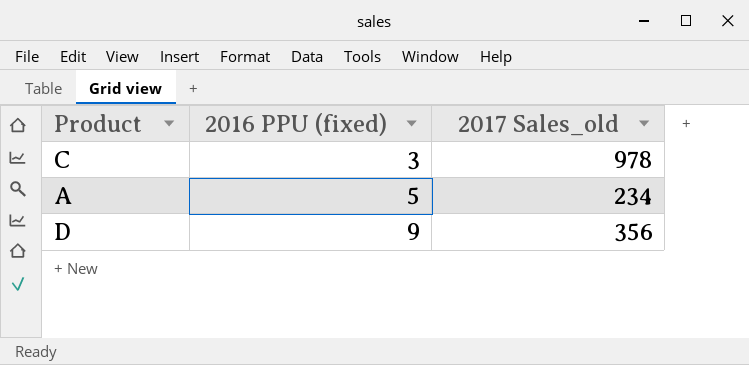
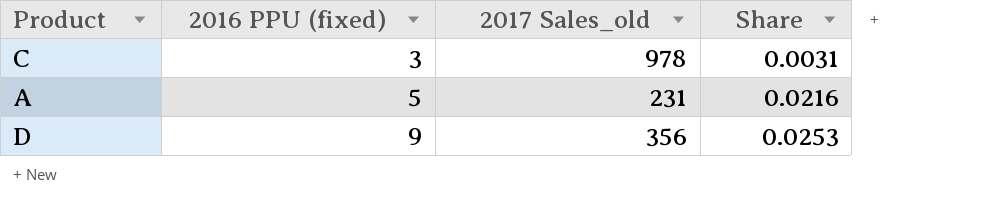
column Share | formula: none -> [2016 PPU (fixed)] / [2017 Sales_old]
A | 2017 Sales_old: 234 -> 231

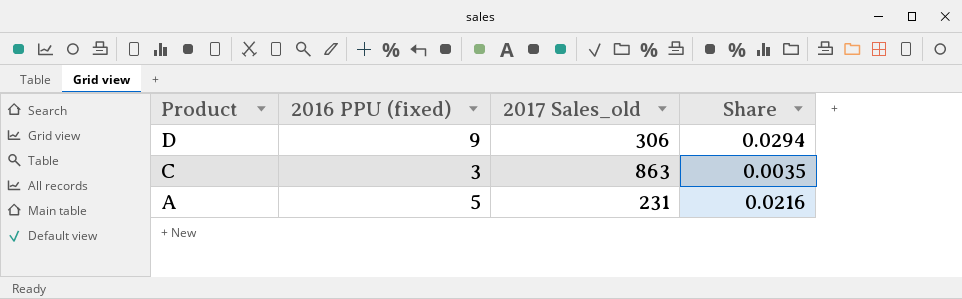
row order: 2016 PPU (fixed) ascending -> Product descending
D | 2017 Sales_old: 356 -> 306
D | Share: 0.0253 -> 0.0294
C | 2017 Sales_old: 978 -> 863
C | Share: 0.0031 -> 0.0035

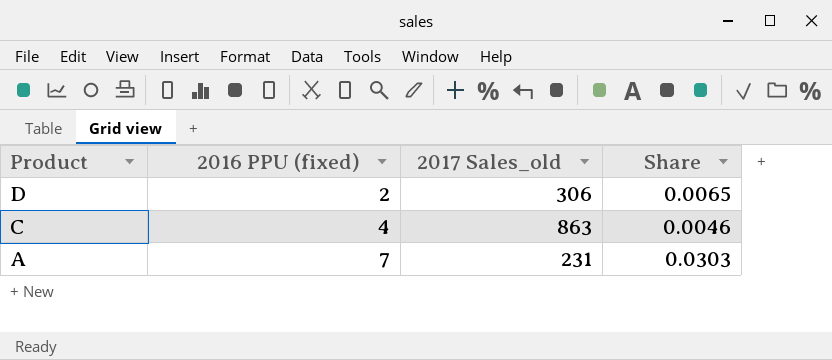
D | 2016 PPU (fixed): 9 -> 2
D | Share: 0.0294 -> 0.0065
C | 2016 PPU (fixed): 3 -> 4
C | Share: 0.0035 -> 0.0046
A | 2016 PPU (fixed): 5 -> 7
A | Share: 0.0216 -> 0.0303

